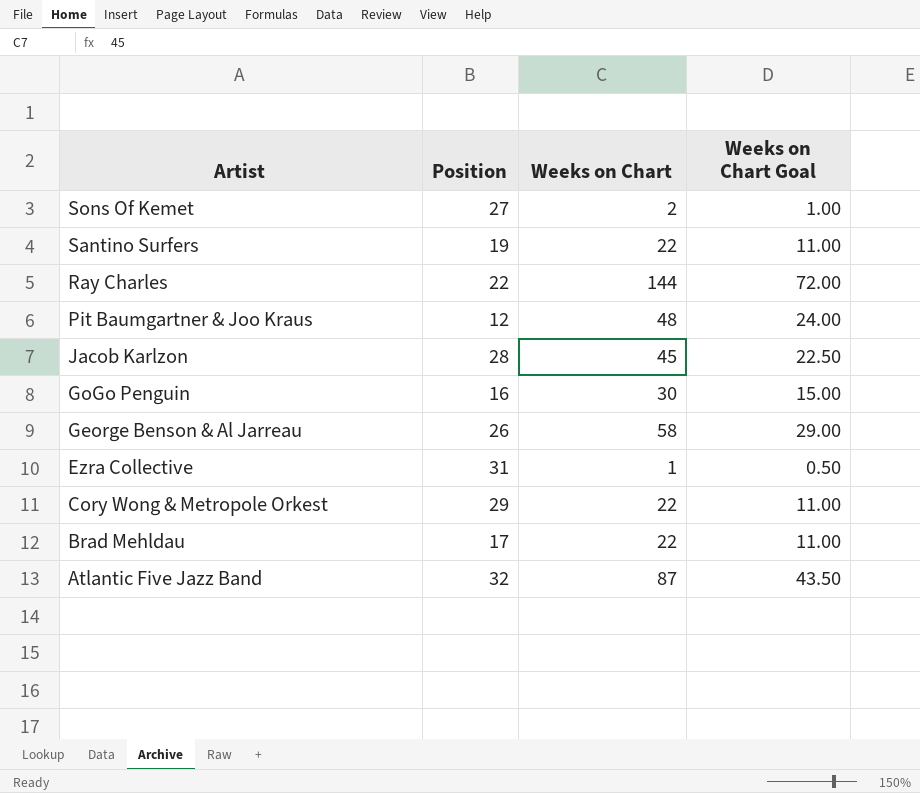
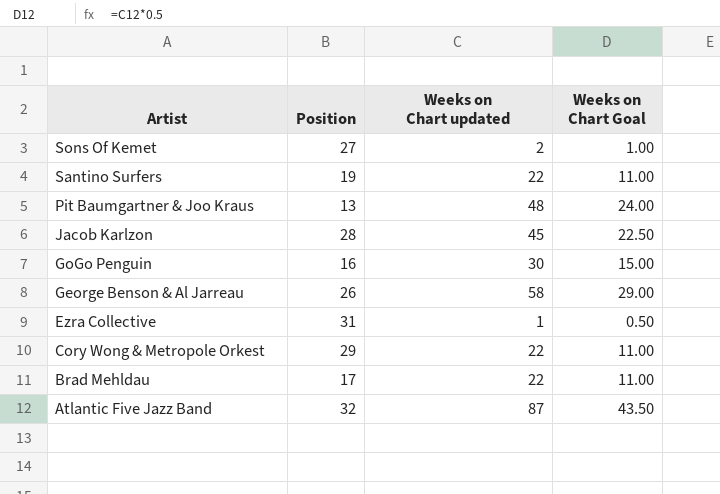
column name: Weeks on Chart -> Weeks on Chart updated
row Ray Charles: 22 | 144 | 72.00 -> none
Pit Baumgartner & Joo Kraus | Position: 12 -> 13

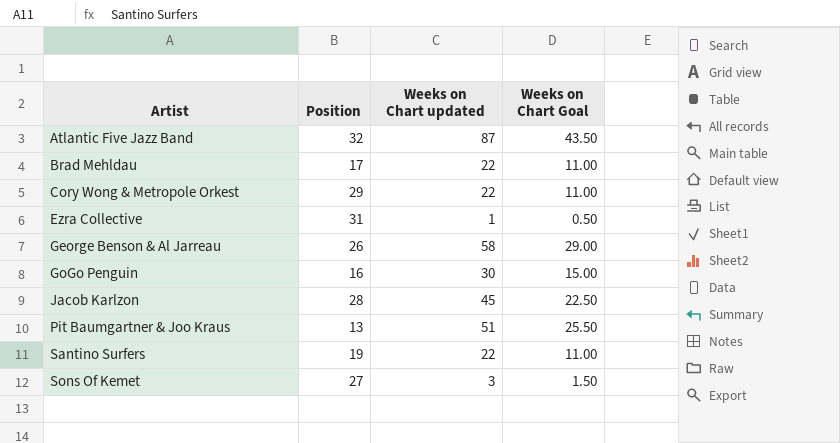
row order: Artist descending -> Artist ascending
Pit Baumgartner & Joo Kraus | Weeks on Chart updated: 48 -> 51
Pit Baumgartner & Joo Kraus | Weeks on Chart Goal: 24.00 -> 25.50
Sons Of Kemet | Weeks on Chart updated: 2 -> 3
Sons Of Kemet | Weeks on Chart Goal: 1.00 -> 1.50

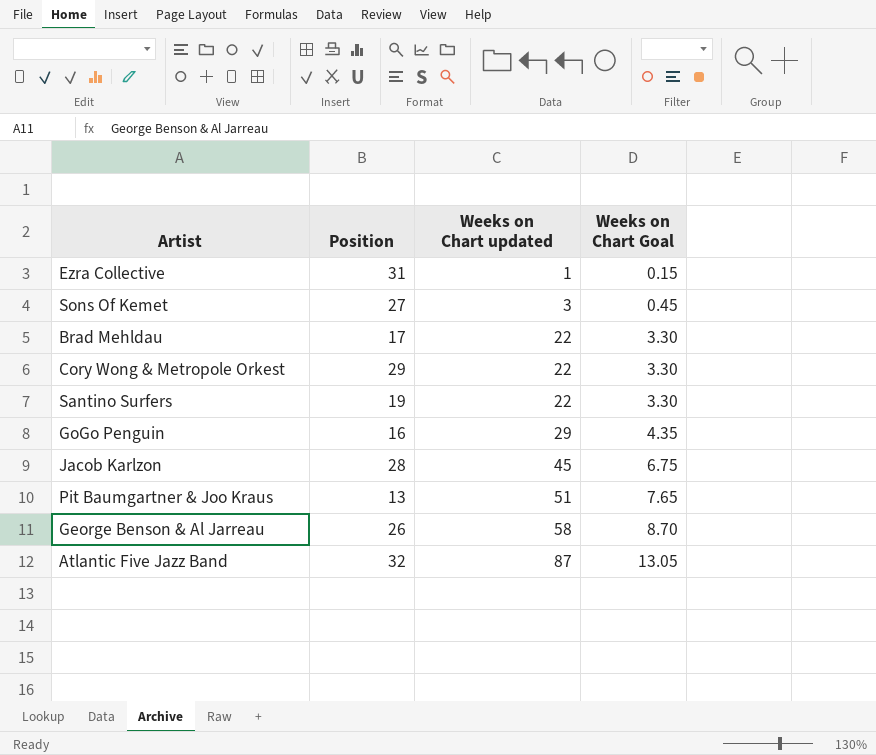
row order: Artist ascending -> Weeks on Chart updated ascending
column Weeks on Chart Goal | formula: [Weeks on Chart updated] * 0.5 -> [Weeks on Chart updated] * 0.15
GoGo Penguin | Weeks on Chart updated: 30 -> 29

